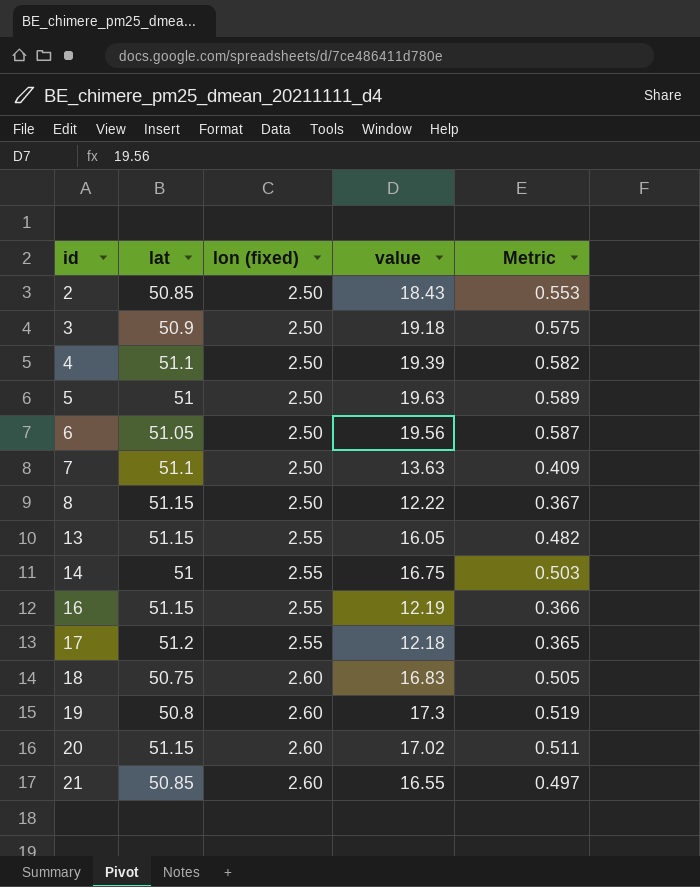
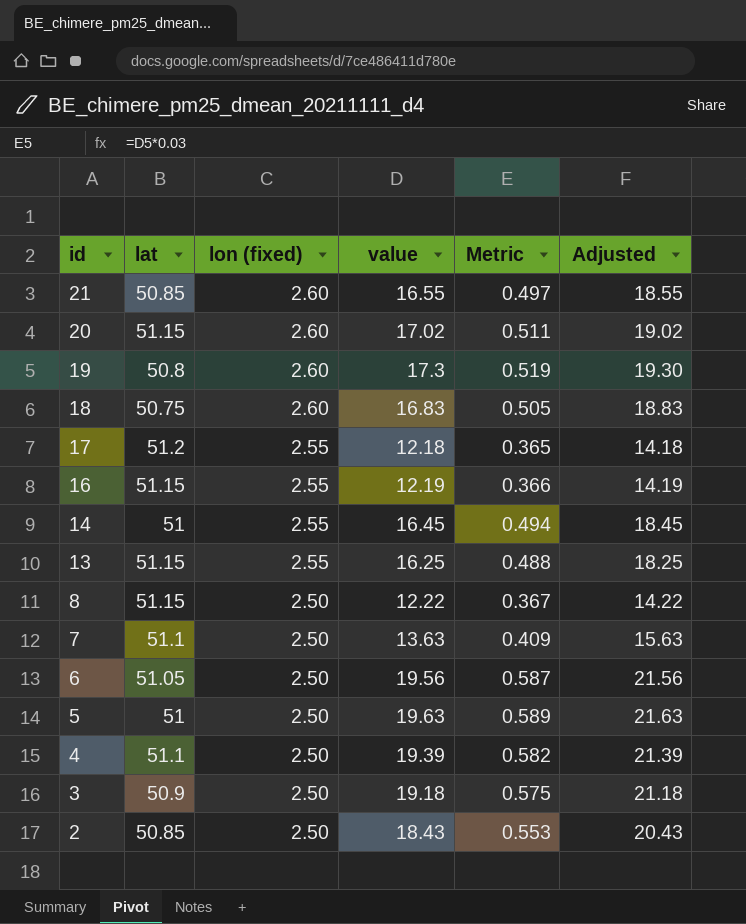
row order: id ascending -> id descending
column Adjusted | formula: none -> [value] + 2
14 | value: 16.75 -> 16.45
14 | Metric: 0.503 -> 0.494
13 | value: 16.05 -> 16.25
13 | Metric: 0.482 -> 0.488

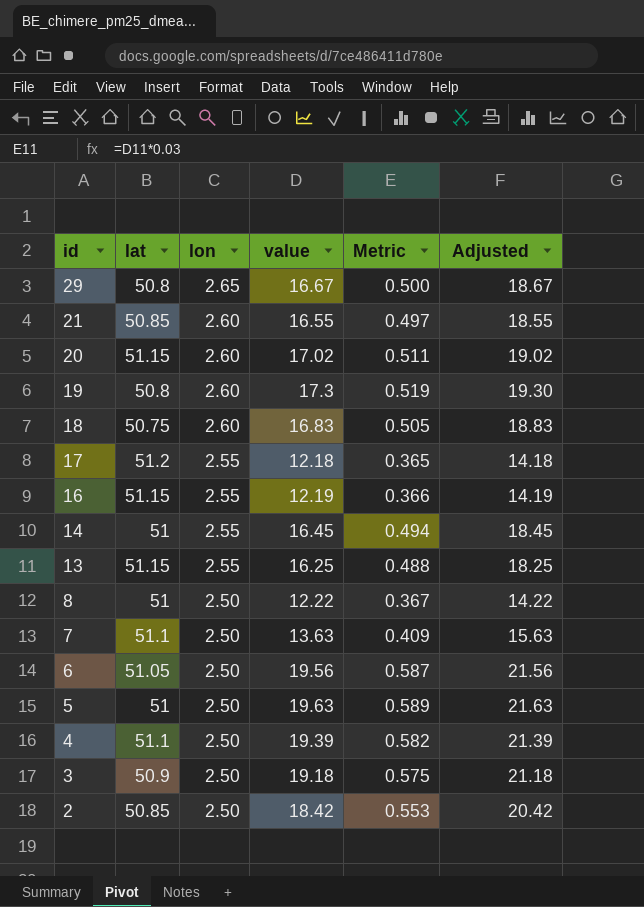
column name: lon (fixed) -> lon
row 29: none -> 50.8 | 2.65 | 16.67 | 0.500 | 18.67
8 | lat: 51.15 -> 51
2 | value: 18.43 -> 18.42
2 | Adjusted: 20.43 -> 20.42

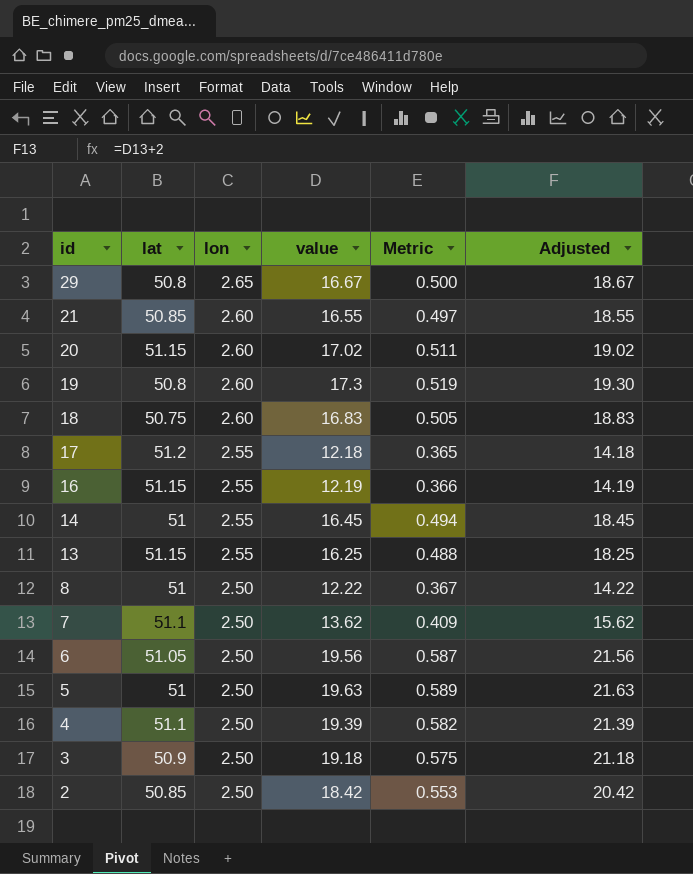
7 | value: 13.63 -> 13.62
7 | Adjusted: 15.63 -> 15.62

